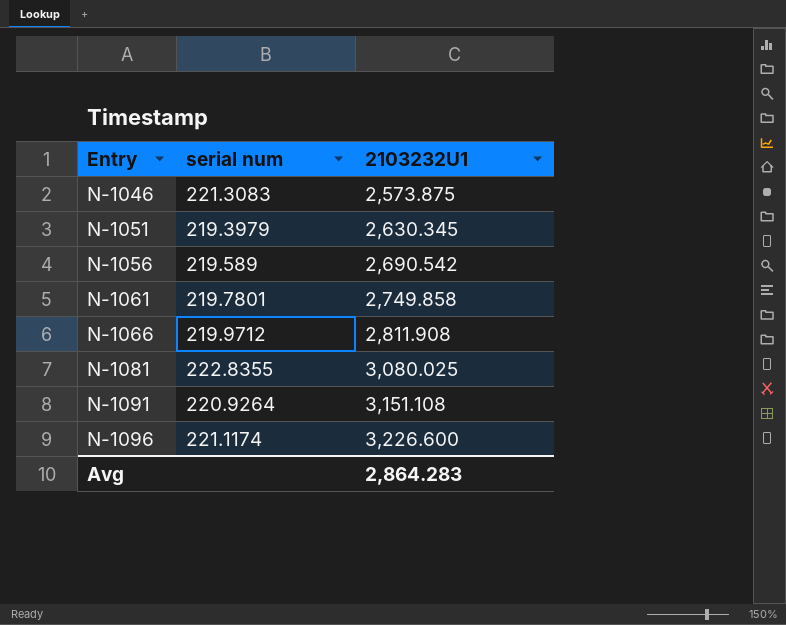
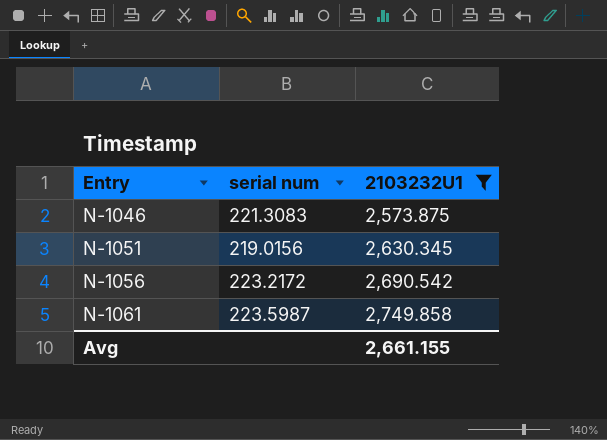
filter: none -> 2103232U1 <= 2,749.858
N-1051 | serial num: 219.3979 -> 219.0156
N-1056 | serial num: 219.589 -> 223.2172
N-1061 | serial num: 219.7801 -> 223.5987
Avg | 2103232U1: 2,864.283 -> 2,661.155

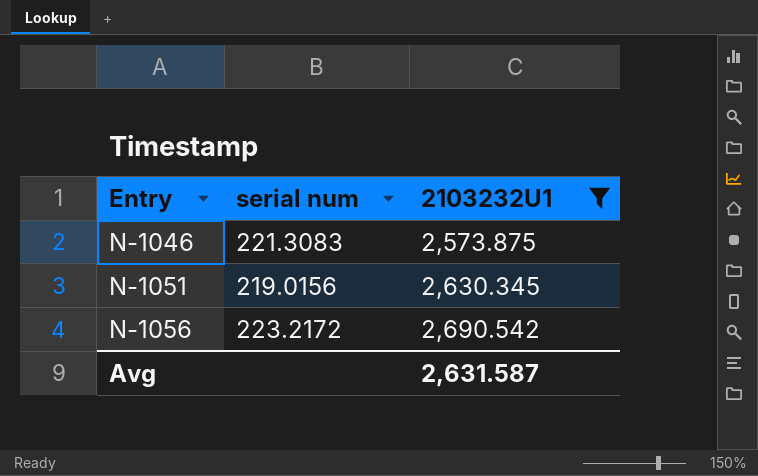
row N-1061: 223.5987 | 2,749.858 -> none
Avg | 2103232U1: 2,661.155 -> 2,631.587

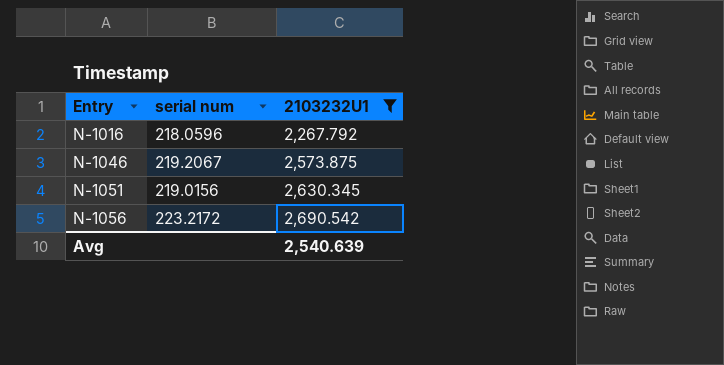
row N-1016: none -> 218.0596 | 2,267.792
N-1046 | serial num: 221.3083 -> 219.2067
Avg | 2103232U1: 2,631.587 -> 2,540.639

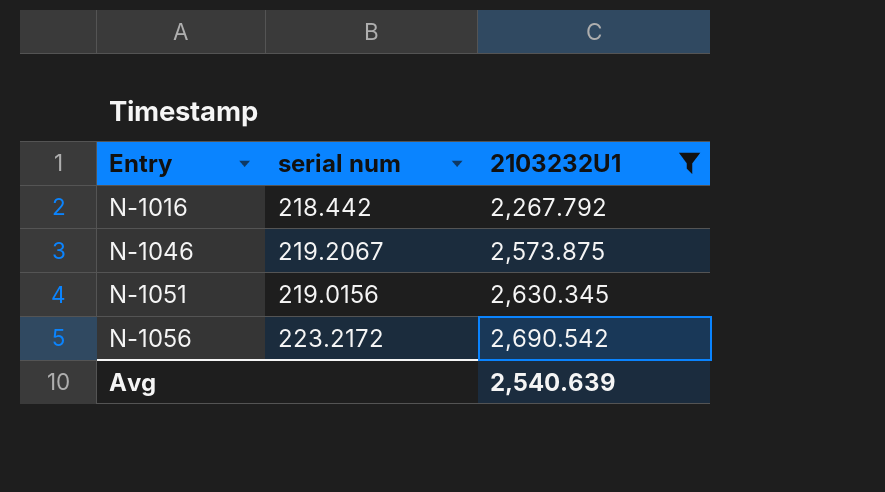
N-1016 | serial num: 218.0596 -> 218.442

